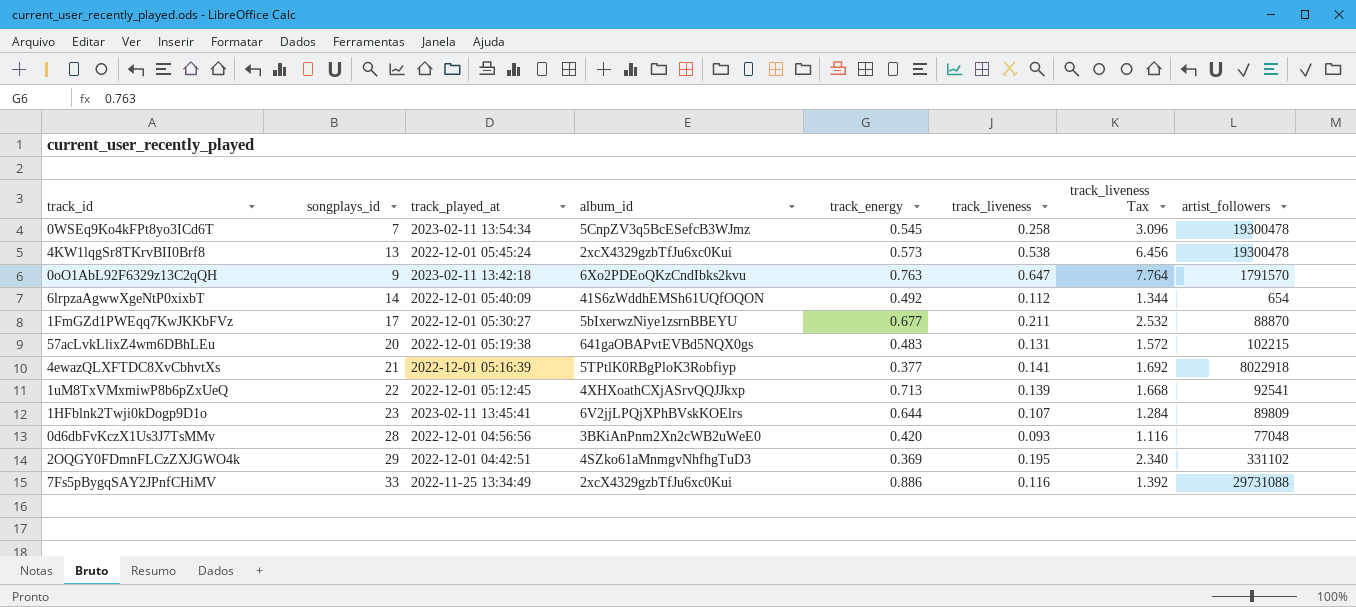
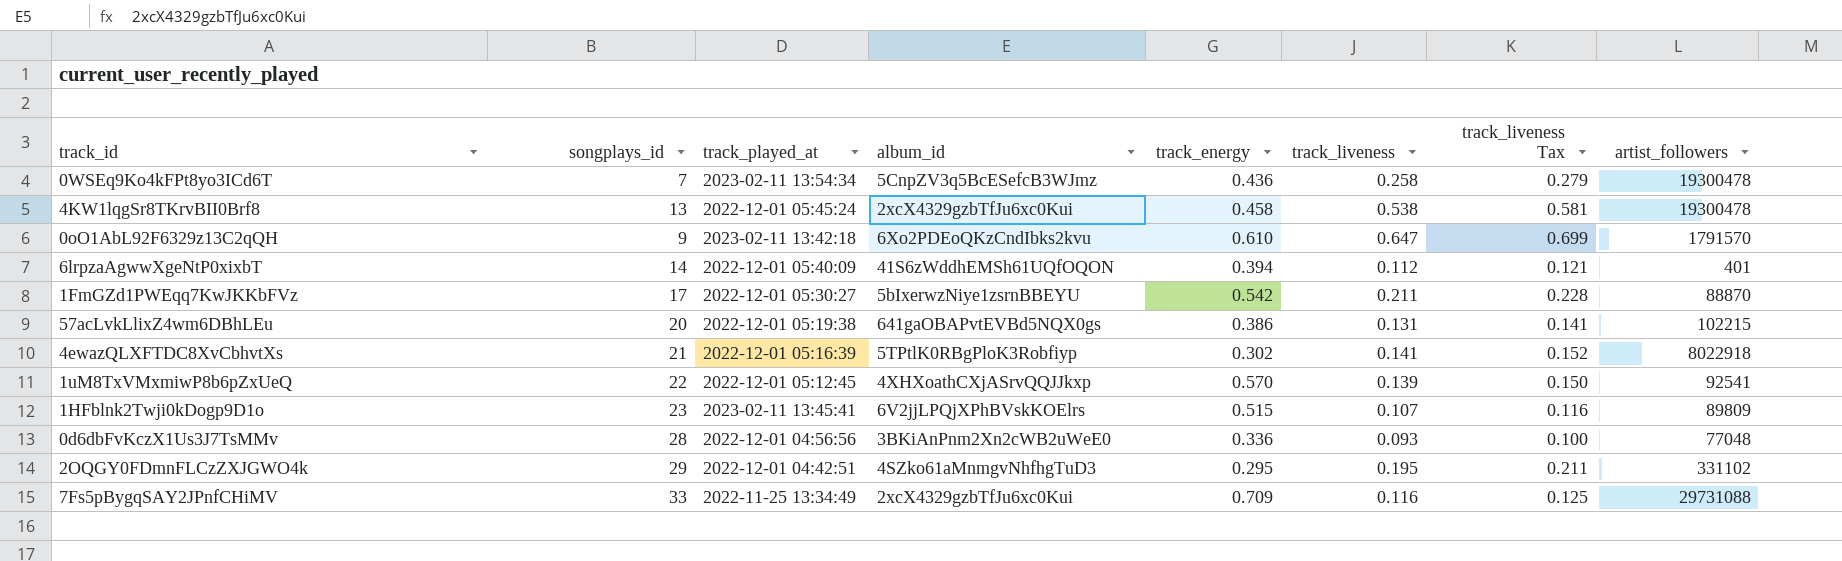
column track_liveness Tax | formula: [track_liveness] * 12 -> [track_liveness] * 1.08
0WSEq9Ko4kFPt8yo3ICd6T | track_energy: 0.545 -> 0.436
4KW1lqgSr8TKrvBII0Brf8 | track_energy: 0.573 -> 0.458
0oO1AbL92F6329z13C2qQH | track_energy: 0.763 -> 0.610
6lrpzaAgwwXgeNtP0xixbT | track_energy: 0.492 -> 0.394
6lrpzaAgwwXgeNtP0xixbT | artist_followers: 654 -> 401
1FmGZd1PWEqq7KwJKKbFVz | track_energy: 0.677 -> 0.542
57acLvkLlixZ4wm6DBhLEu | track_energy: 0.483 -> 0.386
4ewazQLXFTDC8XvCbhvtXs | track_energy: 0.377 -> 0.302
1uM8TxVMxmiwP8b6pZxUeQ | track_energy: 0.713 -> 0.570
1HFblnk2Twji0kDogp9D1o | track_energy: 0.644 -> 0.515
0d6dbFvKczX1Us3J7TsMMv | track_energy: 0.420 -> 0.336
2OQGY0FDmnFLCzZXJGWO4k | track_energy: 0.369 -> 0.295
7Fs5pBygqSAY2JPnfCHiMV | track_energy: 0.886 -> 0.709

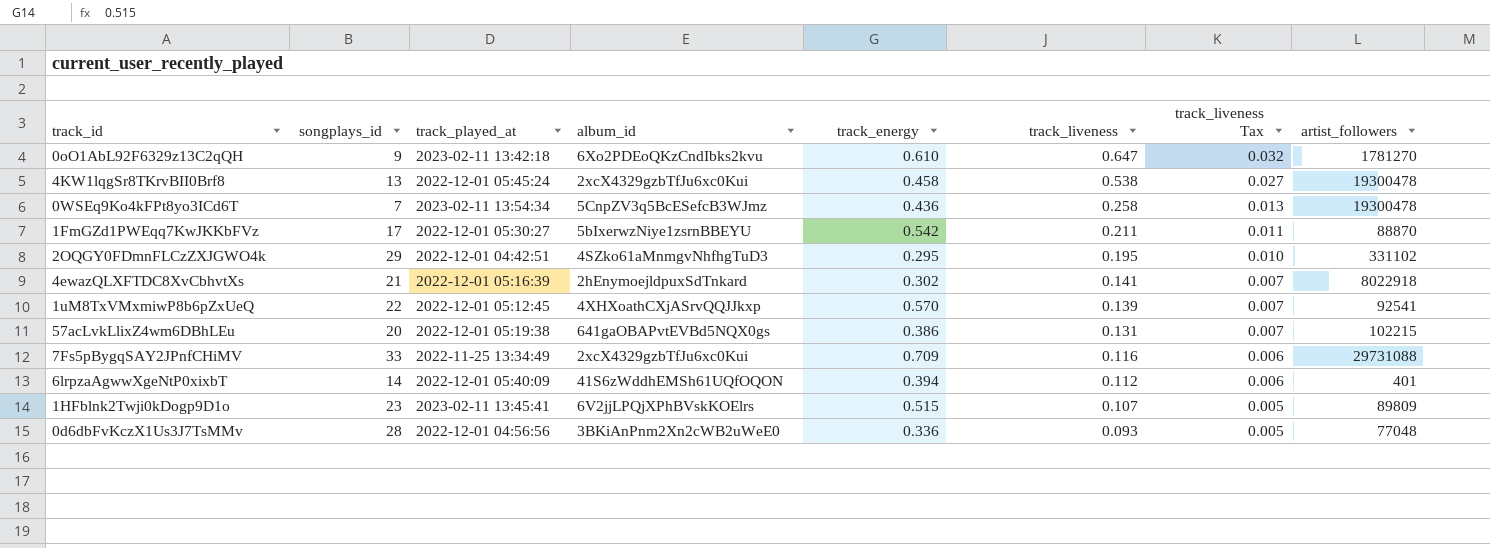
row order: none -> track_liveness descending
column track_liveness Tax | formula: [track_liveness] * 1.08 -> [track_liveness] * 0.05
0oO1AbL92F6329z13C2qQH | artist_followers: 1791570 -> 1781270
4ewazQLXFTDC8XvCbhvtXs | album_id: 5TPtlK0RBgPloK3Robfiyp -> 2hEnymoejldpuxSdTnkard

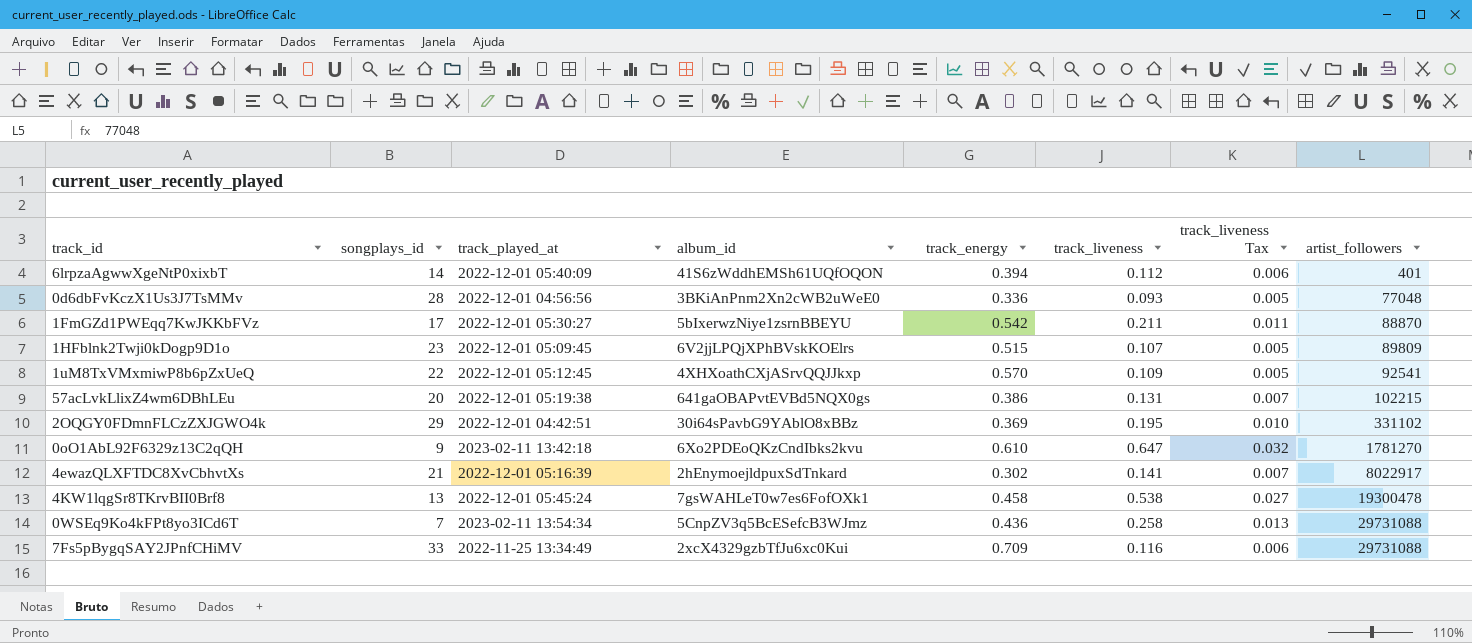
row order: track_liveness descending -> artist_followers ascending
1HFblnk2Twji0kDogp9D1o | track_played_at: 2023-02-11 13:45:41 -> 2022-12-01 05:09:45
1uM8TxVMxmiwP8b6pZxUeQ | track_liveness: 0.139 -> 0.109
1uM8TxVMxmiwP8b6pZxUeQ | track_liveness Tax: 0.007 -> 0.005
2OQGY0FDmnFLCzZXJGWO4k | album_id: 4SZko61aMnmgvNhfhgTuD3 -> 30i64sPavbG9YAblO8xBBz
2OQGY0FDmnFLCzZXJGWO4k | track_energy: 0.295 -> 0.369
4ewazQLXFTDC8XvCbhvtXs | artist_followers: 8022918 -> 8022917
4KW1lqgSr8TKrvBII0Brf8 | album_id: 2xcX4329gzbTfJu6xc0Kui -> 7gsWAHLeT0w7es6FofOXk1
0WSEq9Ko4kFPt8yo3ICd6T | artist_followers: 19300478 -> 29731088

